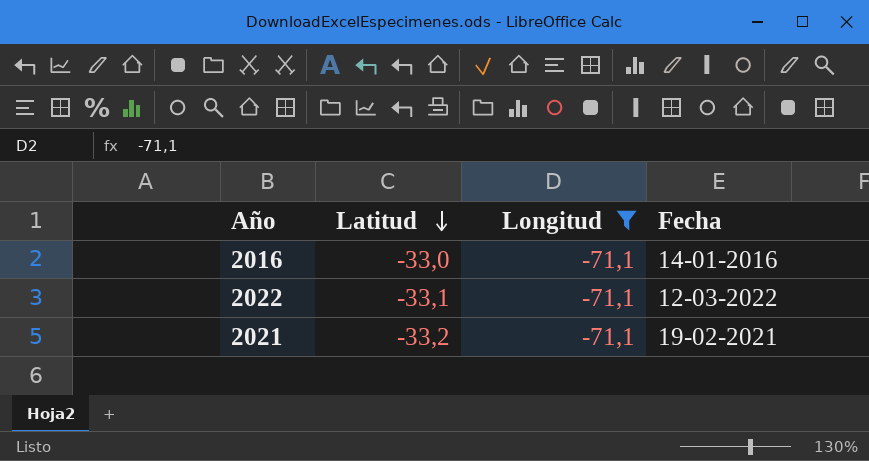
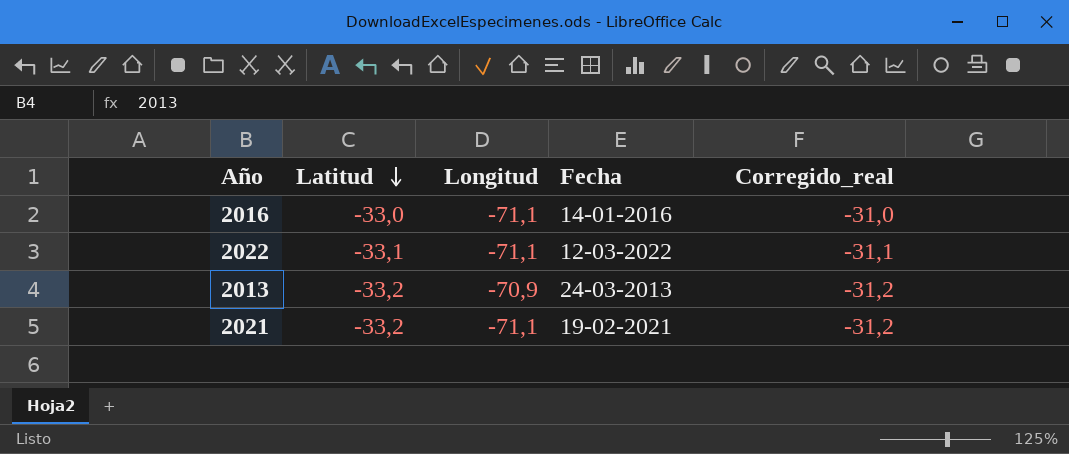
filter: Longitud = -71,1 -> none
column Corregido_real | formula: none -> [Latitud] + 2

